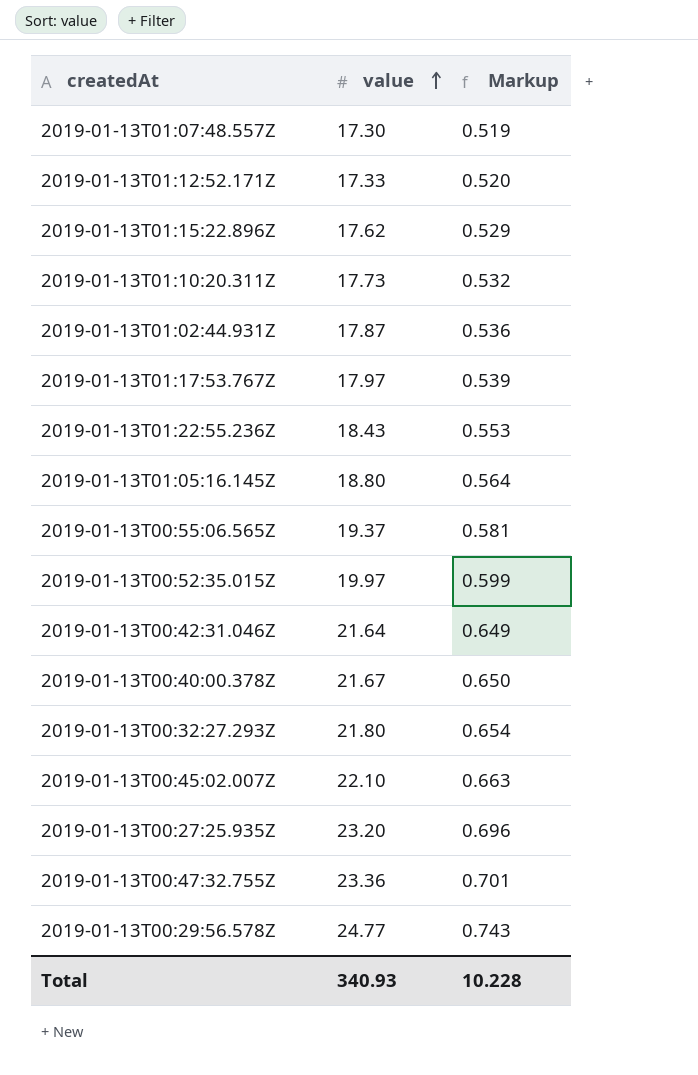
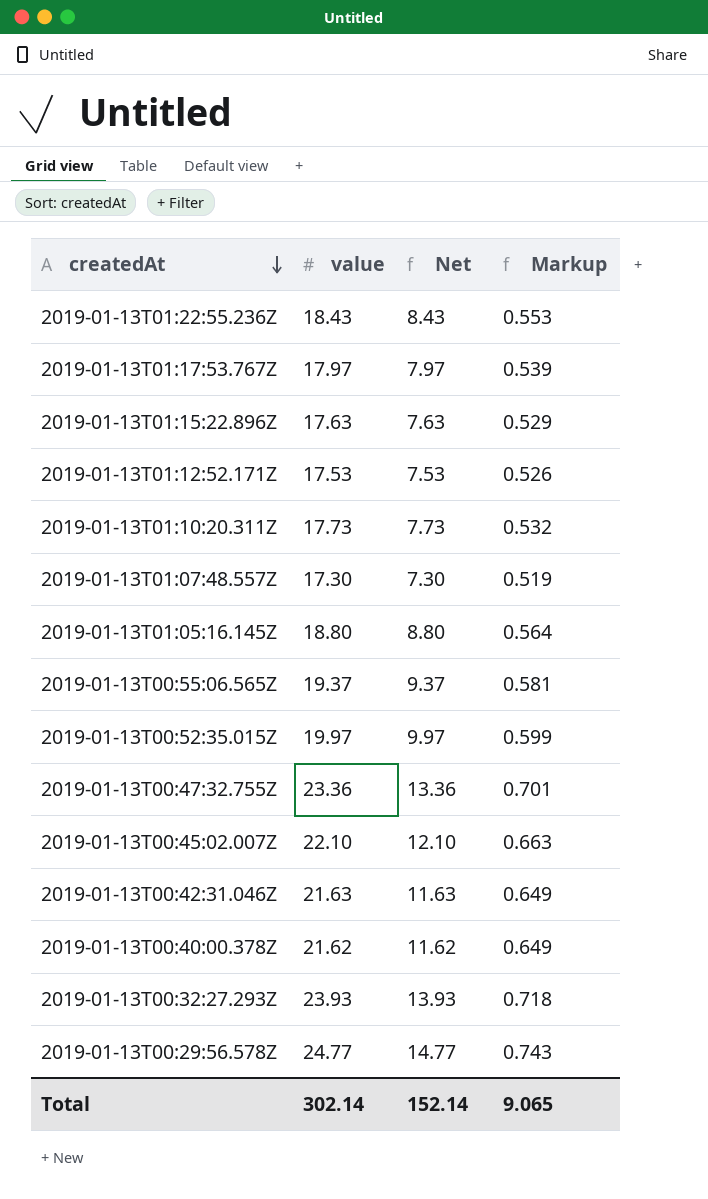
row order: value ascending -> createdAt descending
column Net | formula: none -> [value] - 10
row 2019-01-13T01:02:44.931Z: 17.87 | 0.536 -> none
row 2019-01-13T00:27:25.935Z: 23.20 | 0.696 -> none
2019-01-13T01:15:22.896Z | value: 17.62 -> 17.63
2019-01-13T01:12:52.171Z | value: 17.33 -> 17.53
2019-01-13T01:12:52.171Z | Markup: 0.520 -> 0.526
2019-01-13T00:42:31.046Z | value: 21.64 -> 21.63
2019-01-13T00:40:00.378Z | value: 21.67 -> 21.62
2019-01-13T00:40:00.378Z | Markup: 0.650 -> 0.649
2019-01-13T00:32:27.293Z | value: 21.80 -> 23.93
2019-01-13T00:32:27.293Z | Markup: 0.654 -> 0.718
Total | value: 340.93 -> 302.14
Total | Markup: 10.228 -> 9.065

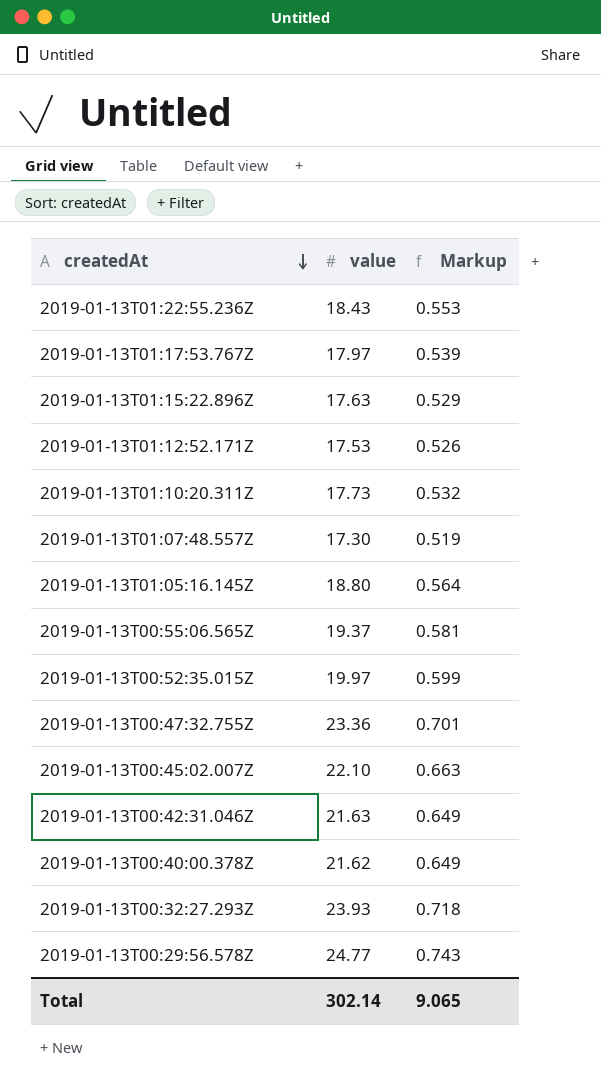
column Net | formula: [value] - 10 -> none

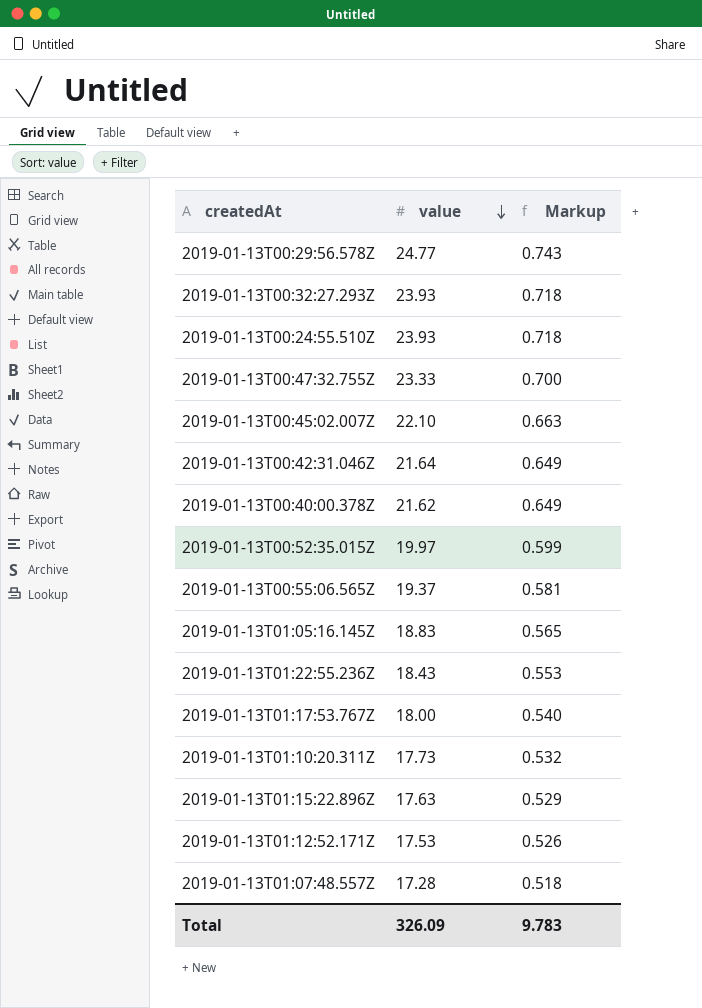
row order: createdAt descending -> value descending
row 2019-01-13T00:24:55.510Z: none -> 23.93 | 0.718
2019-01-13T00:47:32.755Z | value: 23.36 -> 23.33
2019-01-13T00:47:32.755Z | Markup: 0.701 -> 0.700
2019-01-13T00:42:31.046Z | value: 21.63 -> 21.64
2019-01-13T01:05:16.145Z | value: 18.80 -> 18.83
2019-01-13T01:05:16.145Z | Markup: 0.564 -> 0.565
2019-01-13T01:17:53.767Z | value: 17.97 -> 18.00
2019-01-13T01:17:53.767Z | Markup: 0.539 -> 0.540
2019-01-13T01:07:48.557Z | value: 17.30 -> 17.28
2019-01-13T01:07:48.557Z | Markup: 0.519 -> 0.518
Total | value: 302.14 -> 326.09
Total | Markup: 9.065 -> 9.783

